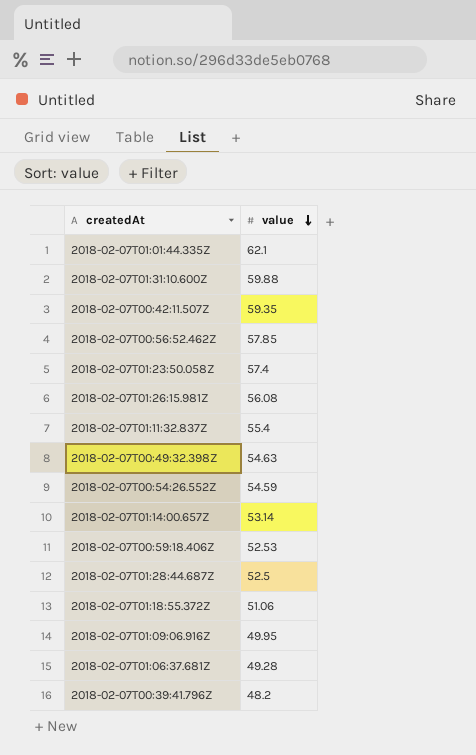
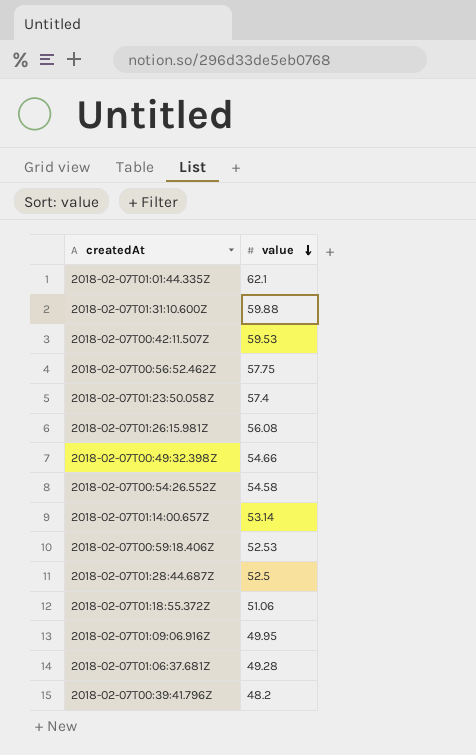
row 2018-02-07T01:11:32.837Z: 55.4 -> none
2018-02-07T00:42:11.507Z | value: 59.35 -> 59.53
2018-02-07T00:56:52.462Z | value: 57.85 -> 57.75
2018-02-07T00:49:32.398Z | value: 54.63 -> 54.66
2018-02-07T00:54:26.552Z | value: 54.59 -> 54.58

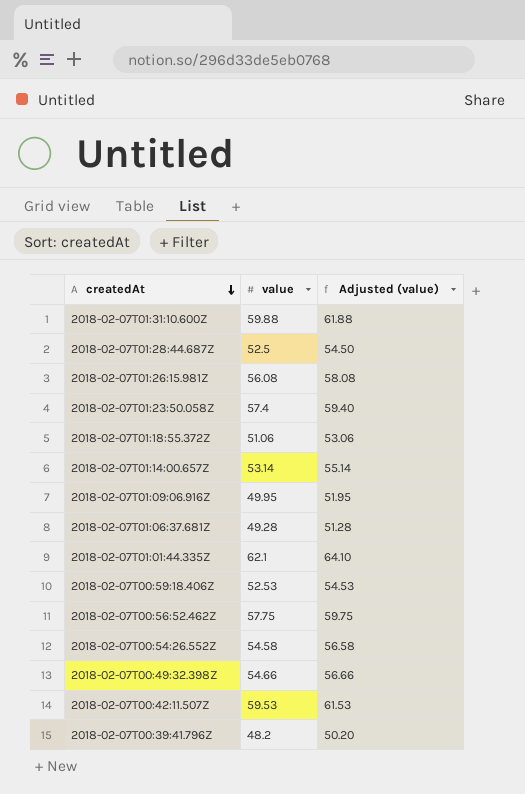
row order: value descending -> createdAt descending
column Adjusted (value) | formula: none -> [value] + 2

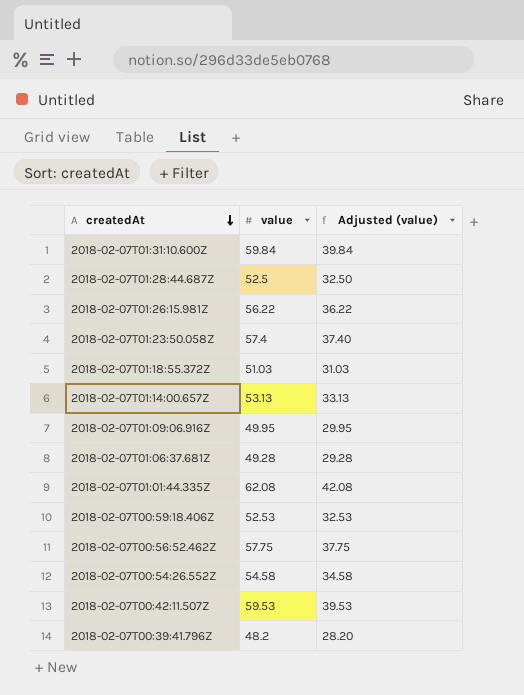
column Adjusted (value) | formula: [value] + 2 -> [value] - 20
row 2018-02-07T00:49:32.398Z: 54.66 | 56.66 -> none
2018-02-07T01:31:10.600Z | value: 59.88 -> 59.84
2018-02-07T01:26:15.981Z | value: 56.08 -> 56.22
2018-02-07T01:18:55.372Z | value: 51.06 -> 51.03
2018-02-07T01:14:00.657Z | value: 53.14 -> 53.13
2018-02-07T01:01:44.335Z | value: 62.1 -> 62.08

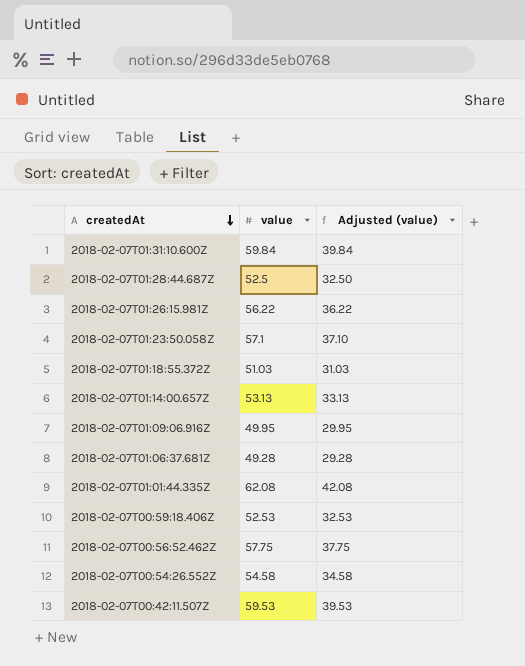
row 2018-02-07T00:39:41.796Z: 48.2 | 28.20 -> none
2018-02-07T01:23:50.058Z | value: 57.4 -> 57.1
2018-02-07T01:23:50.058Z | Adjusted (value): 37.40 -> 37.10

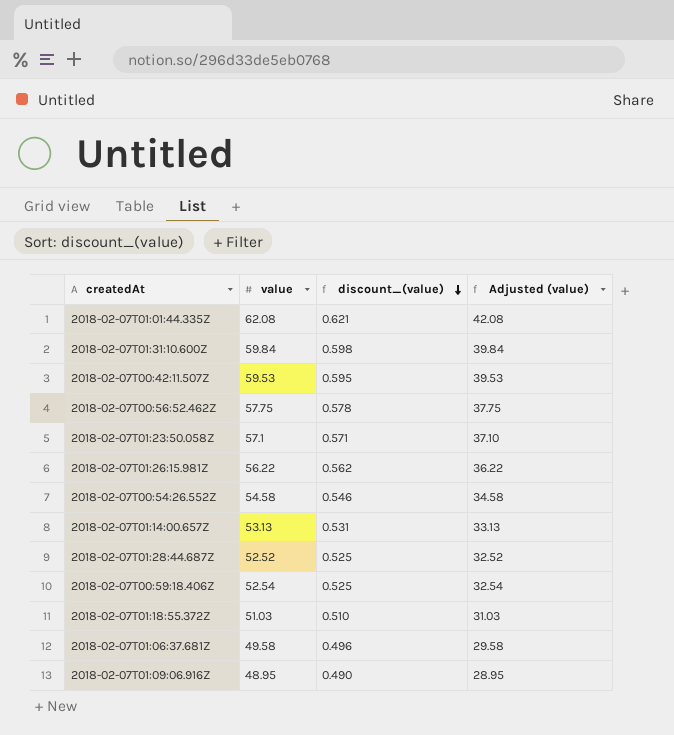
row order: createdAt descending -> discount_(value) descending
column discount_(value) | formula: none -> [value] * 0.01
2018-02-07T01:28:44.687Z | value: 52.5 -> 52.52
2018-02-07T01:28:44.687Z | Adjusted (value): 32.50 -> 32.52
2018-02-07T00:59:18.406Z | value: 52.53 -> 52.54
2018-02-07T00:59:18.406Z | Adjusted (value): 32.53 -> 32.54
2018-02-07T01:06:37.681Z | value: 49.28 -> 49.58
2018-02-07T01:06:37.681Z | Adjusted (value): 29.28 -> 29.58
2018-02-07T01:09:06.916Z | value: 49.95 -> 48.95
2018-02-07T01:09:06.916Z | Adjusted (value): 29.95 -> 28.95

